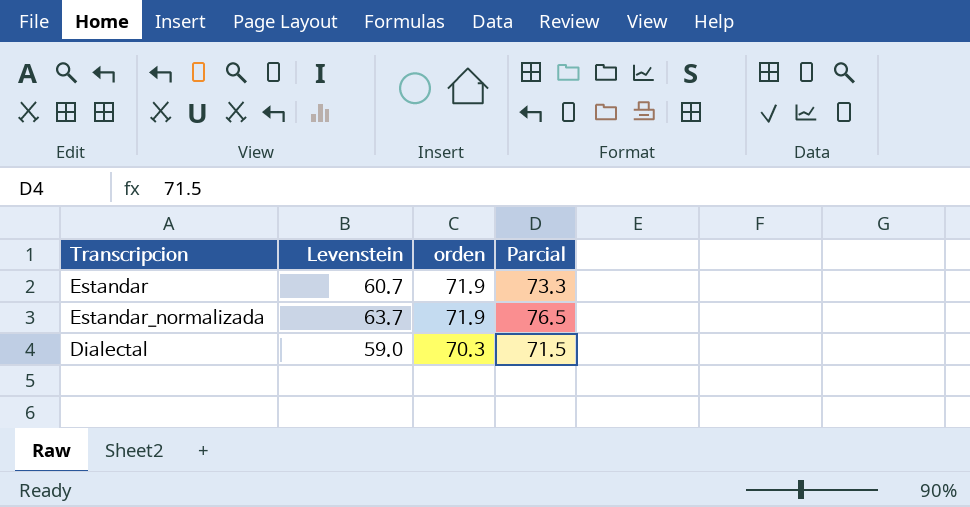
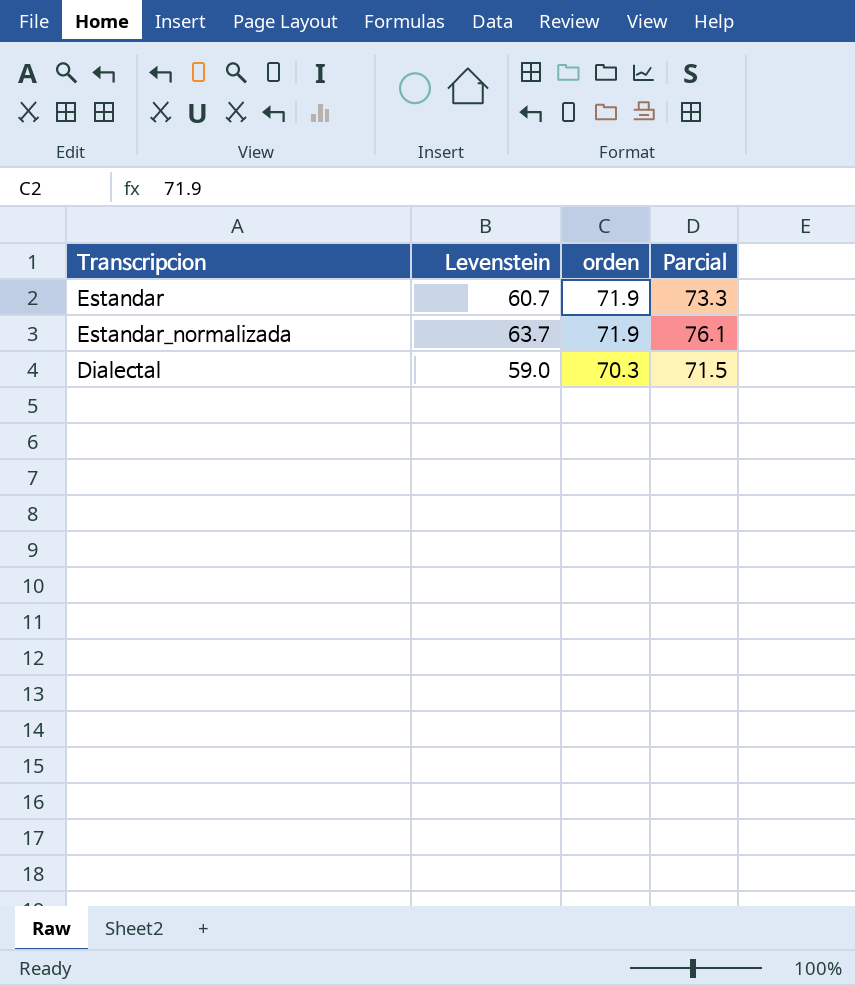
Estandar_normalizada | Parcial: 76.5 -> 76.1

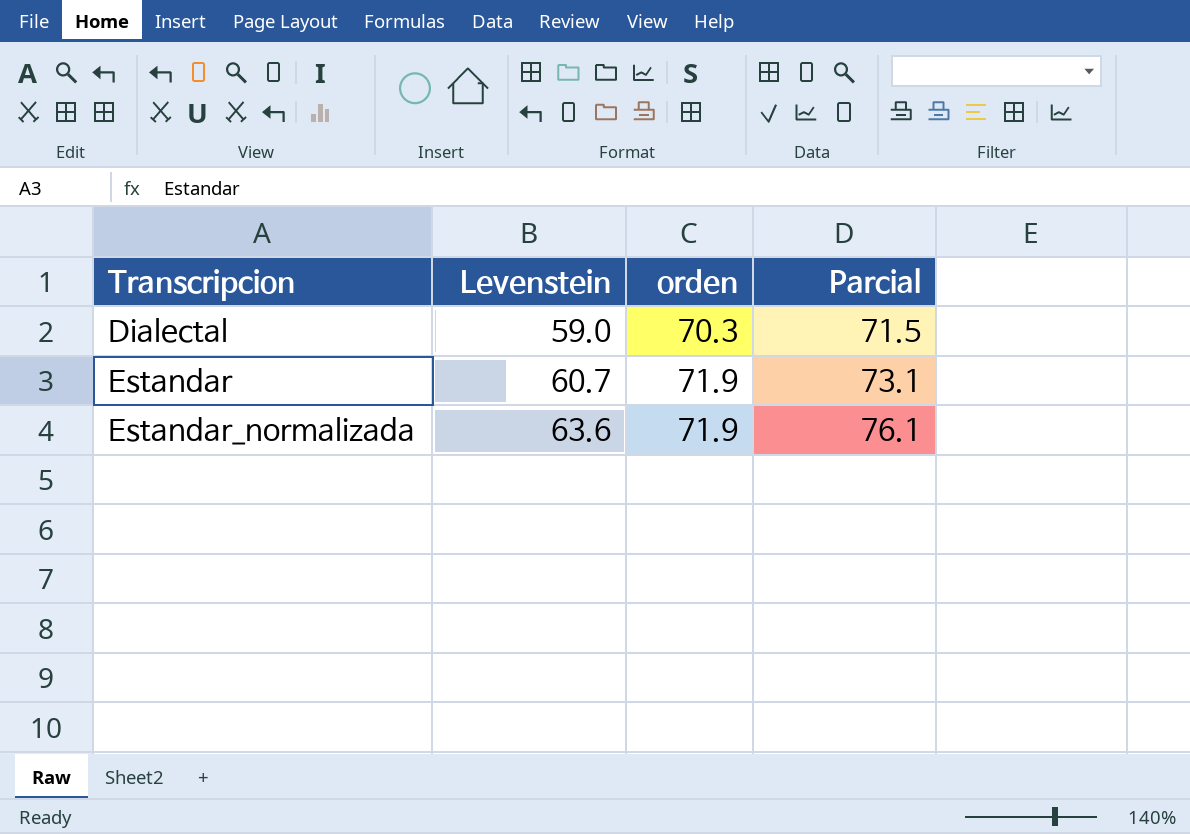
row order: orden descending -> Transcripcion ascending
Estandar | Parcial: 73.3 -> 73.1
Estandar_normalizada | Levenstein: 63.7 -> 63.6

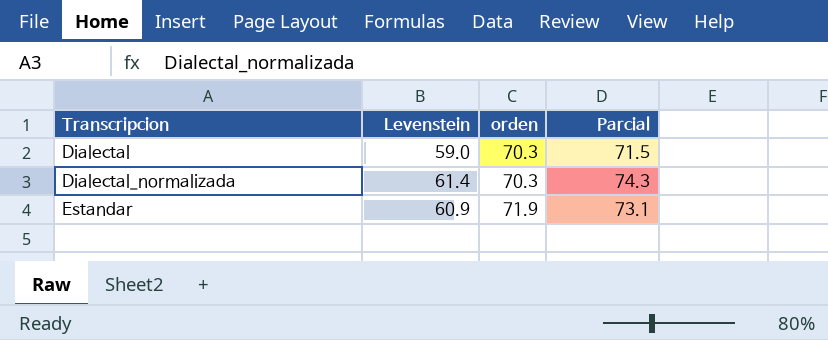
row Estandar_normalizada: 63.6 | 71.9 | 76.1 -> none
row Dialectal_normalizada: none -> 61.4 | 70.3 | 74.3
Estandar | Levenstein: 60.7 -> 60.9

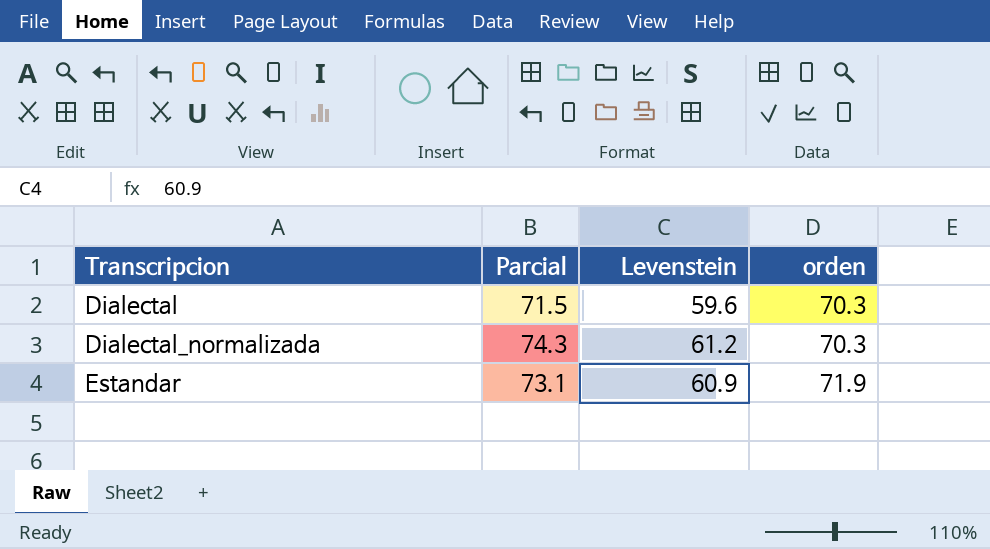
column Parcial | position: 4 -> 2
Dialectal | Levenstein: 59.0 -> 59.6
Dialectal_normalizada | Levenstein: 61.4 -> 61.2

